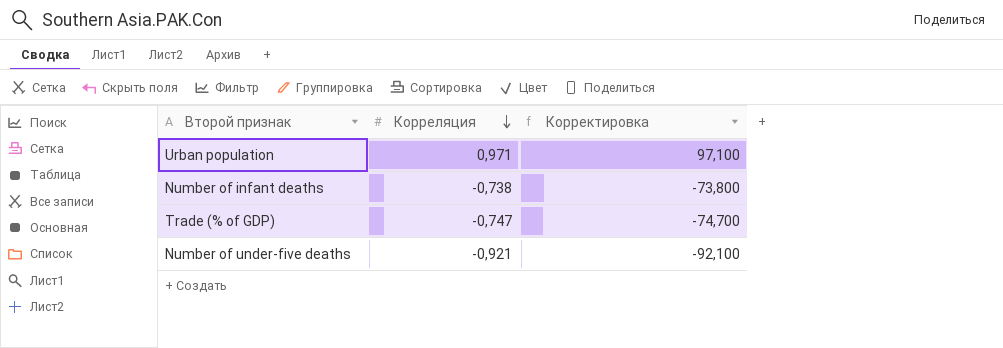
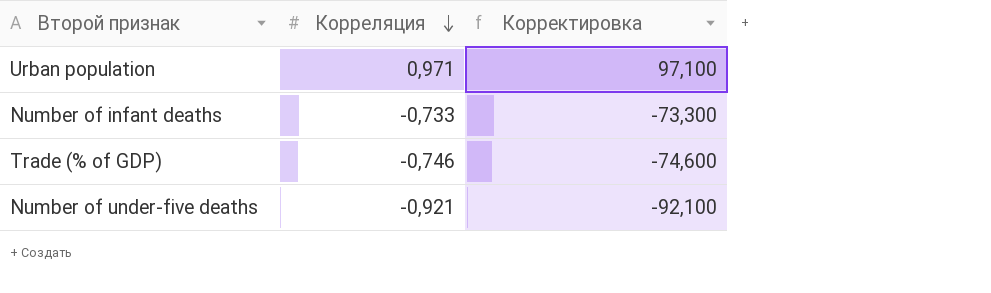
Number of infant deaths | Корреляция: -0,738 -> -0,733
Number of infant deaths | Корректировка: -73,800 -> -73,300
Trade (% of GDP) | Корреляция: -0,747 -> -0,746
Trade (% of GDP) | Корректировка: -74,700 -> -74,600

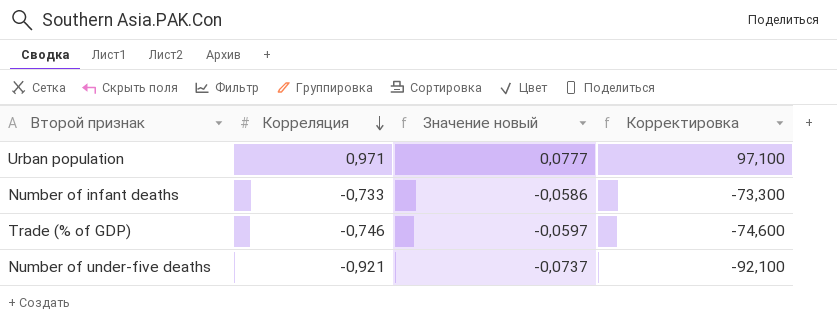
column Значение новый | formula: none -> [Корреляция] * 0,08

